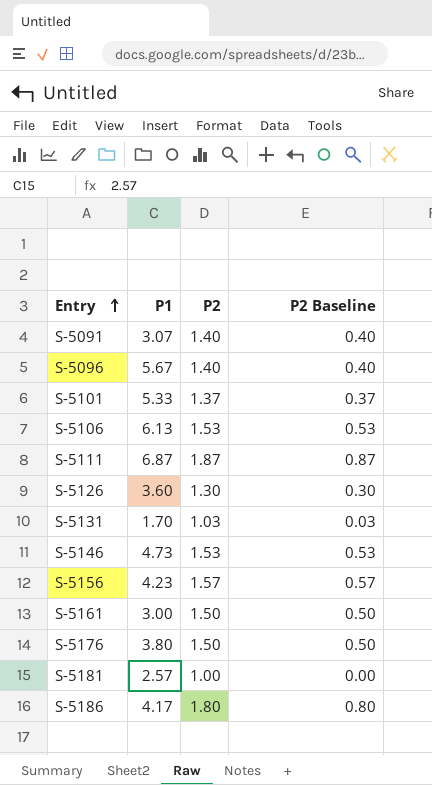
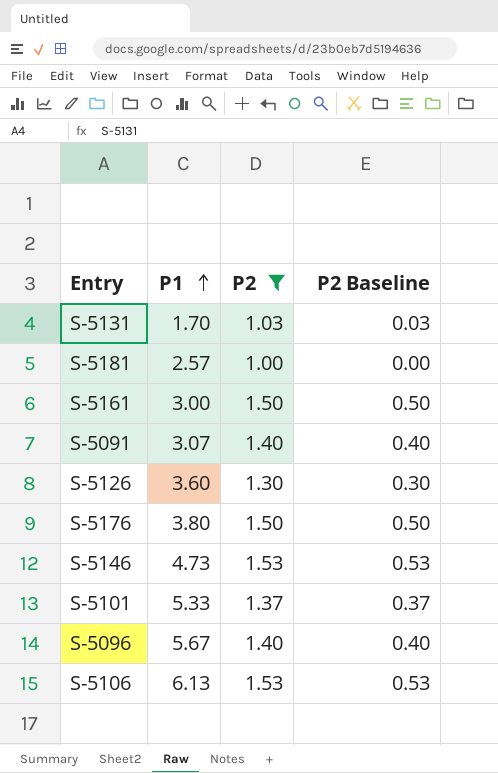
filter: none -> P2 <= 1.53
row order: Entry ascending -> P1 ascending

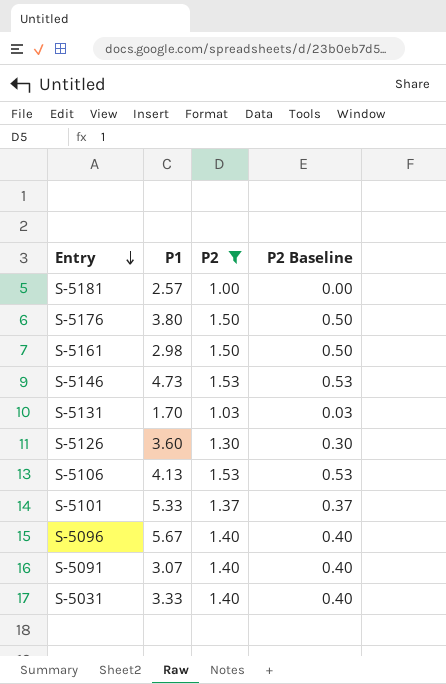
row order: P1 ascending -> Entry descending
S-5161 | P1: 3.00 -> 2.98
S-5106 | P1: 6.13 -> 4.13
row S-5031: none -> 3.33 | 1.40 | 0.40

